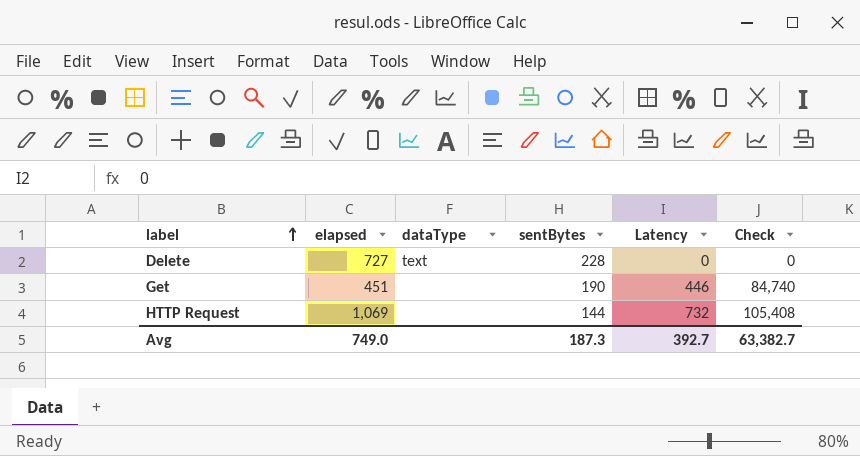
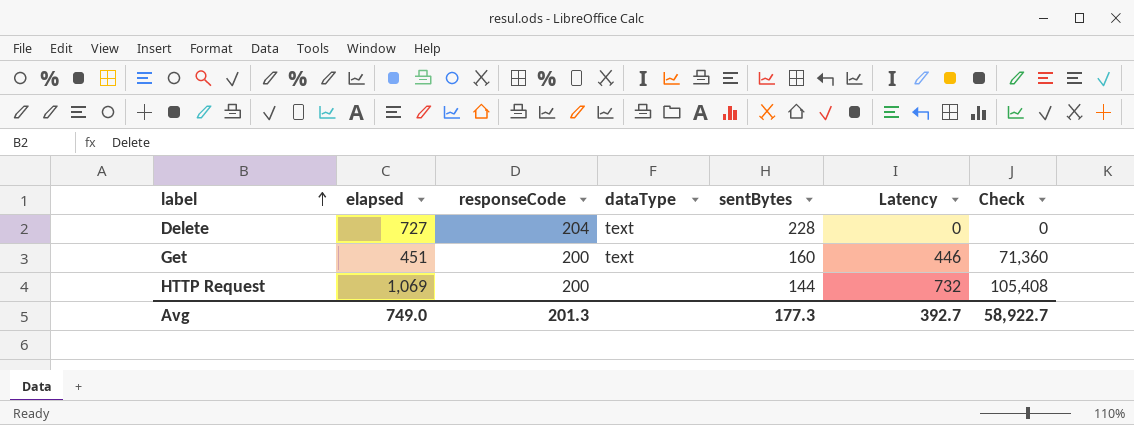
column responseCode | position: none -> 3
Get | dataType: none -> text
Get | sentBytes: 190 -> 160
Get | Check: 84,740 -> 71,360
Avg | sentBytes: 187.3 -> 177.3
Avg | Check: 63,382.7 -> 58,922.7

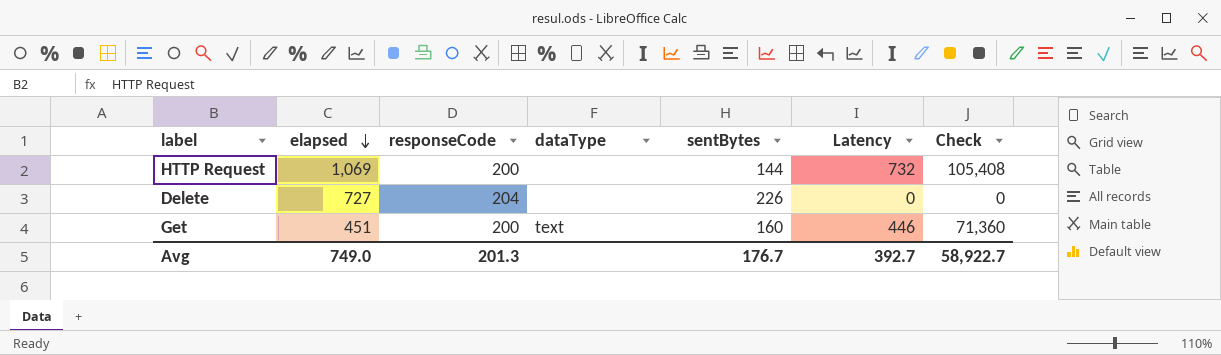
row order: label ascending -> elapsed descending
Delete | dataType: text -> none
Delete | sentBytes: 228 -> 226
Avg | sentBytes: 177.3 -> 176.7

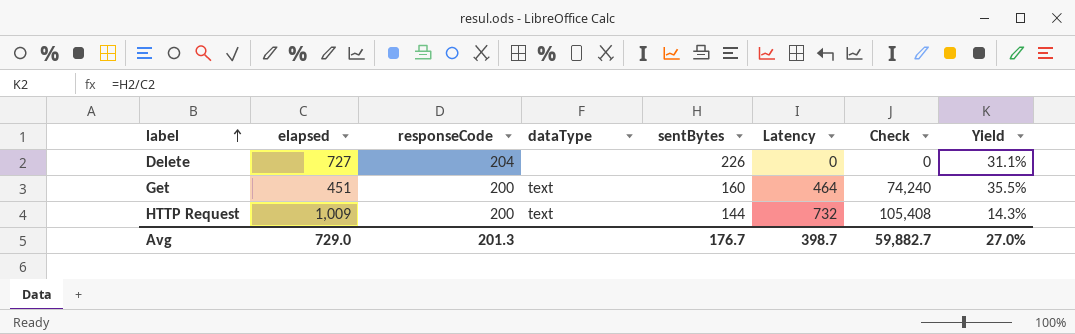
row order: elapsed descending -> label ascending
column Yield | formula: none -> [sentBytes] / [elapsed]
Get | Latency: 446 -> 464
Get | Check: 71,360 -> 74,240
HTTP Request | elapsed: 1,069 -> 1,009
HTTP Request | dataType: none -> text
Avg | elapsed: 749.0 -> 729.0
Avg | Latency: 392.7 -> 398.7
Avg | Check: 58,922.7 -> 59,882.7

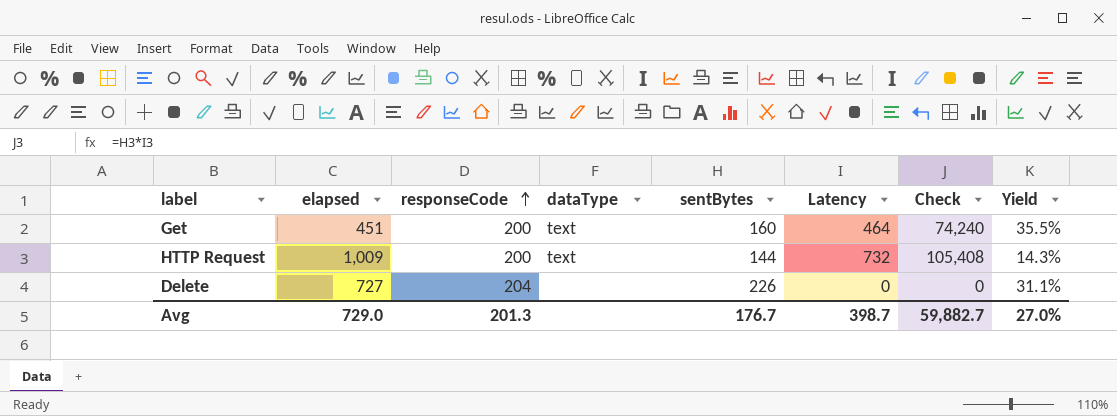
row order: label ascending -> responseCode ascending

